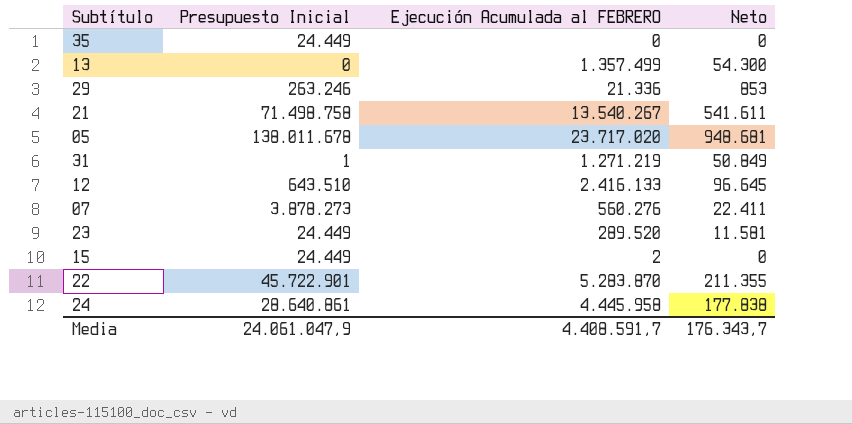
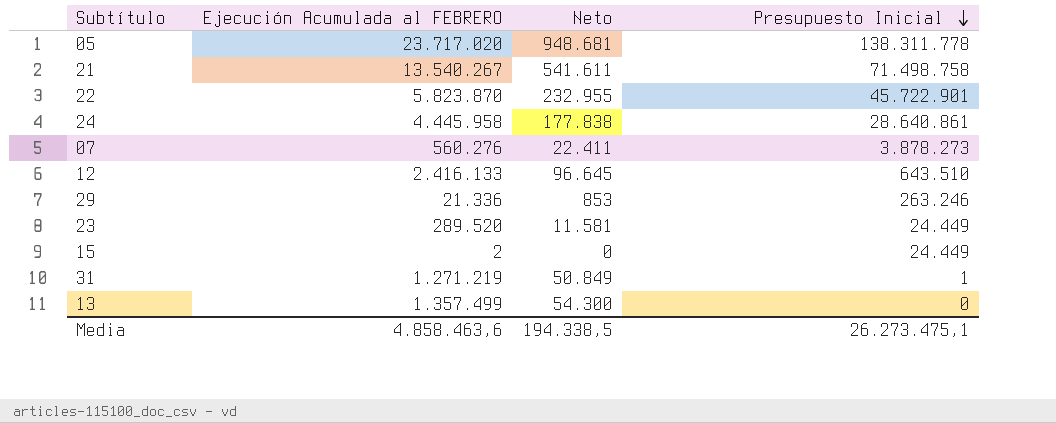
row order: none -> Presupuesto Inicial descending
column Presupuesto Inicial | position: 2 -> 4
row 35: 24.449 | 0 | 0 -> none
05 | Presupuesto Inicial: 138.011.678 -> 138.311.778
22 | Ejecución Acumulada al FEBRERO: 5.283.870 -> 5.823.870
22 | Neto: 211.355 -> 232.955
Media | Ejecución Acumulada al FEBRERO: 4.408.591,7 -> 4.858.463,6
Media | Neto: 176.343,7 -> 194.338,5
Media | Presupuesto Inicial: 24.061.047,9 -> 26.273.475,1

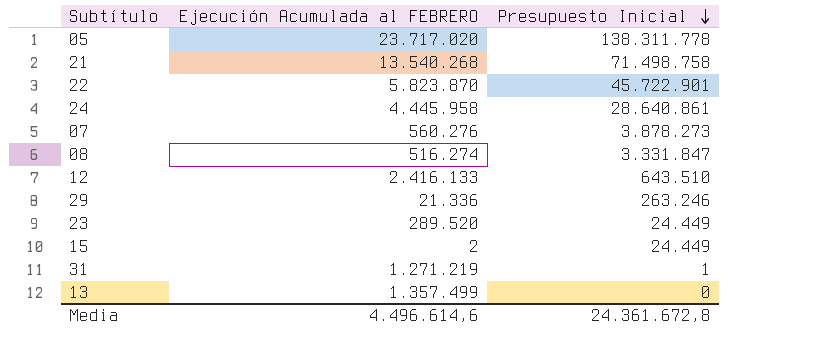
column Neto | formula: [Ejecución Acumulada al FEBRERO] * 0,04 -> none
21 | Ejecución Acumulada al FEBRERO: 13.540.267 -> 13.540.268
row 08: none -> 516.274 | 3.331.847
Media | Ejecución Acumulada al FEBRERO: 4.858.463,6 -> 4.496.614,6
Media | Presupuesto Inicial: 26.273.475,1 -> 24.361.672,8

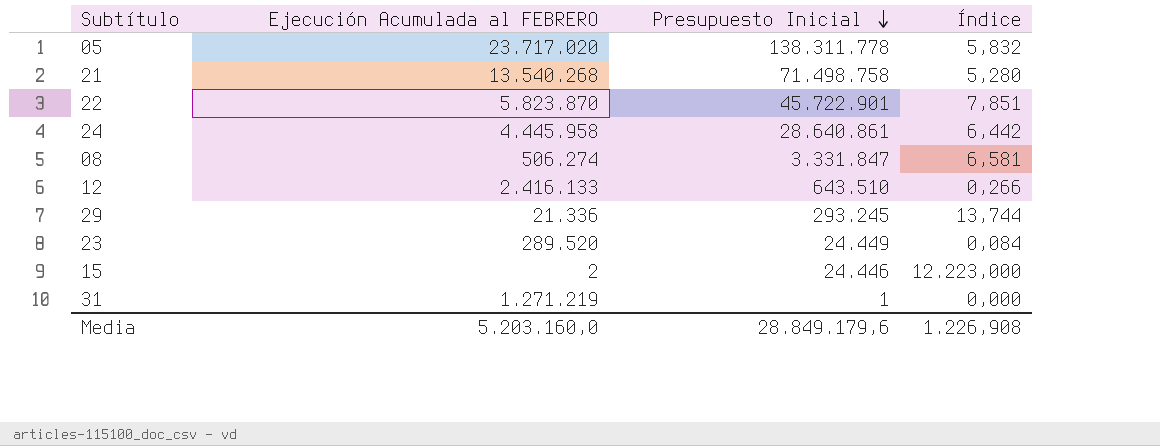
column Índice | formula: none -> [Presupuesto Inicial] / [Ejecución Acumulada al FEBRERO]
row 07: 560.276 | 3.878.273 -> none
row 13: 1.357.499 | 0 -> none
08 | Ejecución Acumulada al FEBRERO: 516.274 -> 506.274
29 | Presupuesto Inicial: 263.246 -> 293.245
15 | Presupuesto Inicial: 24.449 -> 24.446
Media | Ejecución Acumulada al FEBRERO: 4.496.614,6 -> 5.203.160,0
Media | Presupuesto Inicial: 24.361.672,8 -> 28.849.179,6

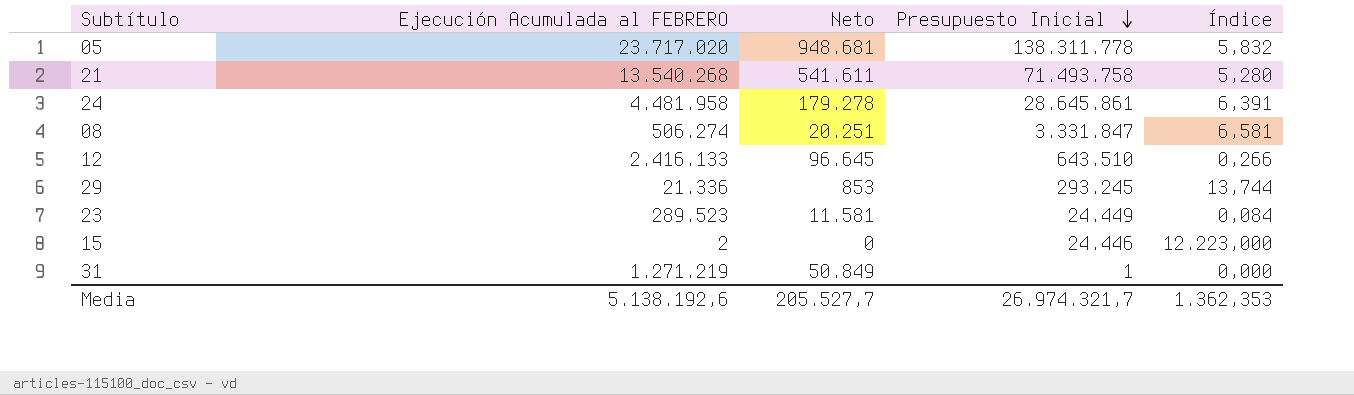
column Neto | formula: none -> [Ejecución Acumulada al FEBRERO] * 0,04
row 22: 5.823.870 | 45.722.901 | 7,851 -> none
21 | Presupuesto Inicial: 71.498.758 -> 71.493.758
24 | Ejecución Acumulada al FEBRERO: 4.445.958 -> 4.481.958
24 | Presupuesto Inicial: 28.640.861 -> 28.645.861
24 | Índice: 6,442 -> 6,391
23 | Ejecución Acumulada al FEBRERO: 289.520 -> 289.523
Media | Ejecución Acumulada al FEBRERO: 5.203.160,0 -> 5.138.192,6
Media | Presupuesto Inicial: 28.849.179,6 -> 26.974.321,7
Media | Índice: 1.226,908 -> 1.362,353

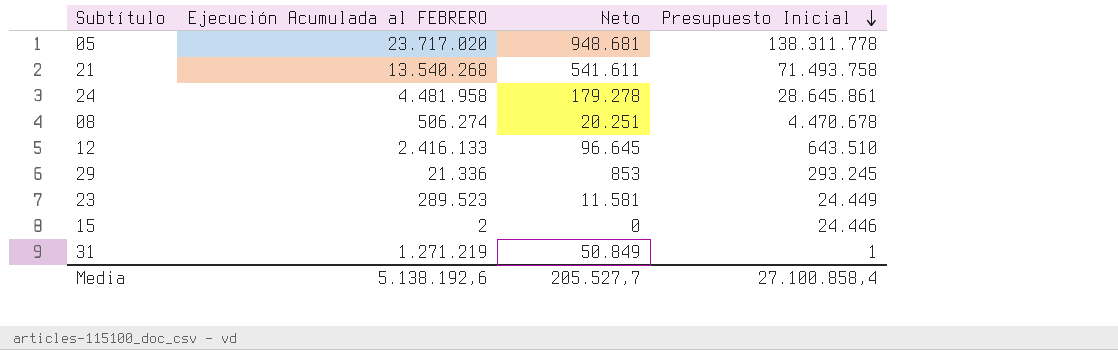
column Índice | formula: [Presupuesto Inicial] / [Ejecución Acumulada al FEBRERO] -> none
08 | Presupuesto Inicial: 3.331.847 -> 4.470.678
Media | Presupuesto Inicial: 26.974.321,7 -> 27.100.858,4

